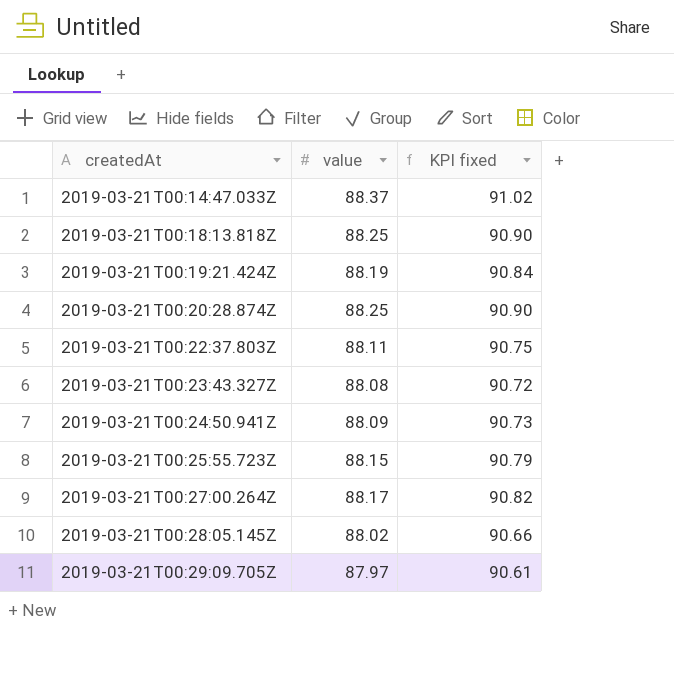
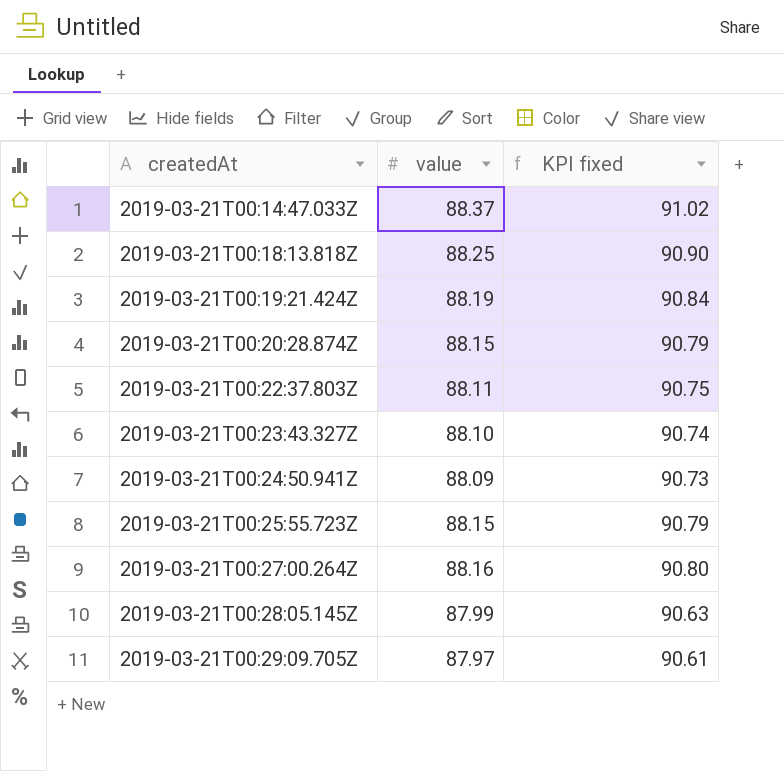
2019-03-21T00:20:28.874Z | value: 88.25 -> 88.15
2019-03-21T00:20:28.874Z | KPI fixed: 90.90 -> 90.79
2019-03-21T00:23:43.327Z | value: 88.08 -> 88.10
2019-03-21T00:23:43.327Z | KPI fixed: 90.72 -> 90.74
2019-03-21T00:27:00.264Z | value: 88.17 -> 88.16
2019-03-21T00:27:00.264Z | KPI fixed: 90.82 -> 90.80
2019-03-21T00:28:05.145Z | value: 88.02 -> 87.99
2019-03-21T00:28:05.145Z | KPI fixed: 90.66 -> 90.63

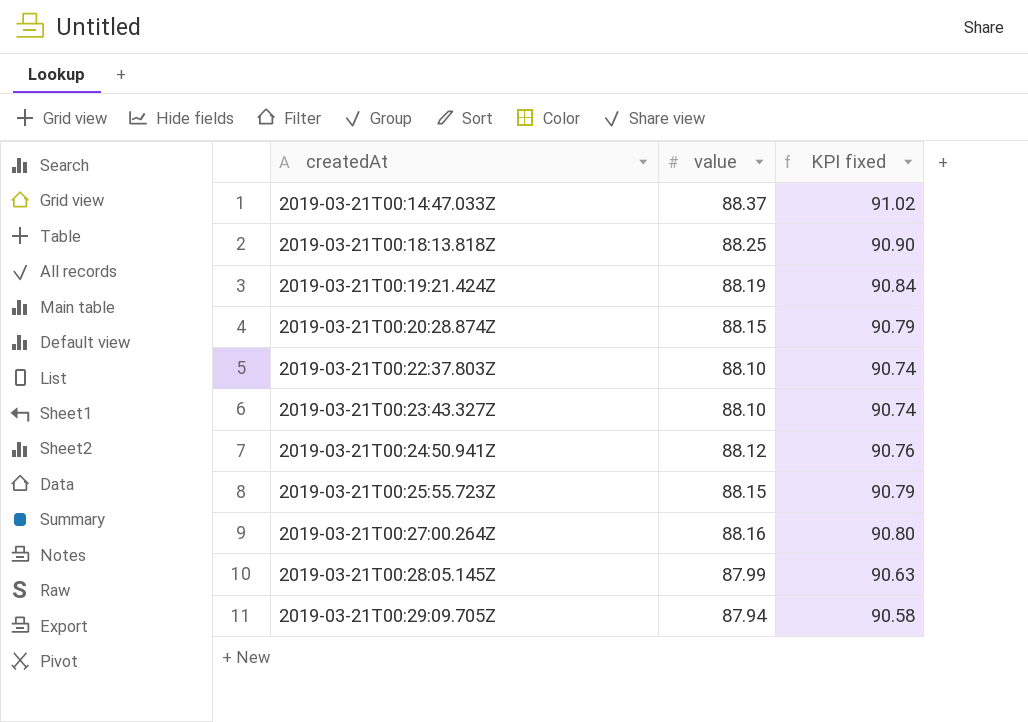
2019-03-21T00:22:37.803Z | value: 88.11 -> 88.10
2019-03-21T00:22:37.803Z | KPI fixed: 90.75 -> 90.74
2019-03-21T00:24:50.941Z | value: 88.09 -> 88.12
2019-03-21T00:24:50.941Z | KPI fixed: 90.73 -> 90.76
2019-03-21T00:29:09.705Z | value: 87.97 -> 87.94
2019-03-21T00:29:09.705Z | KPI fixed: 90.61 -> 90.58

